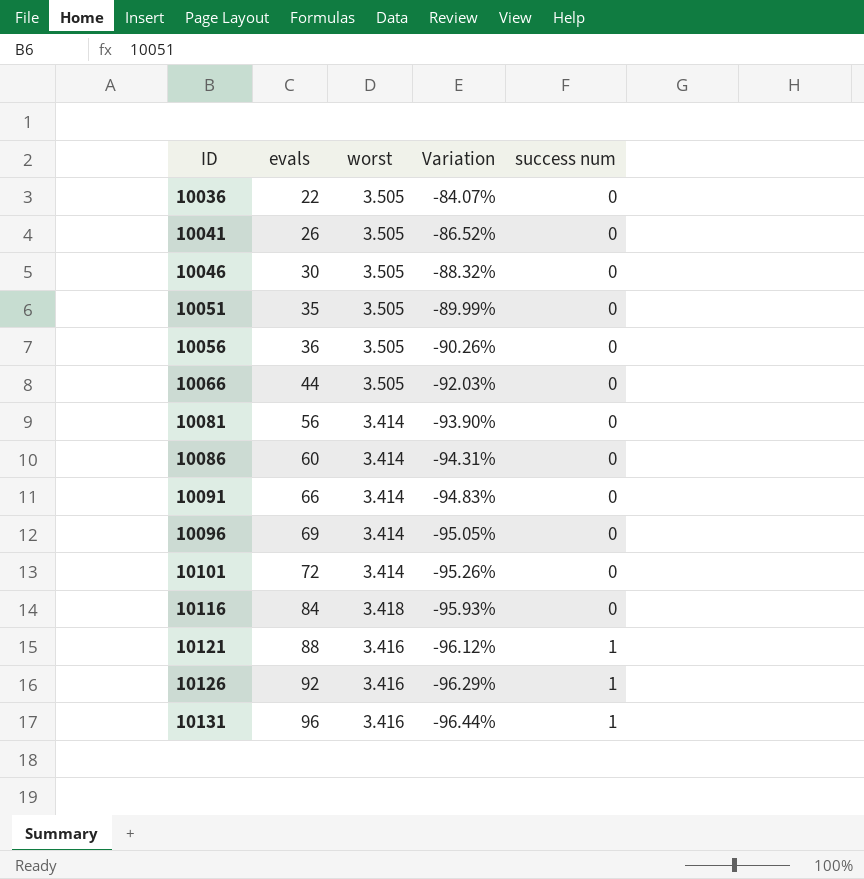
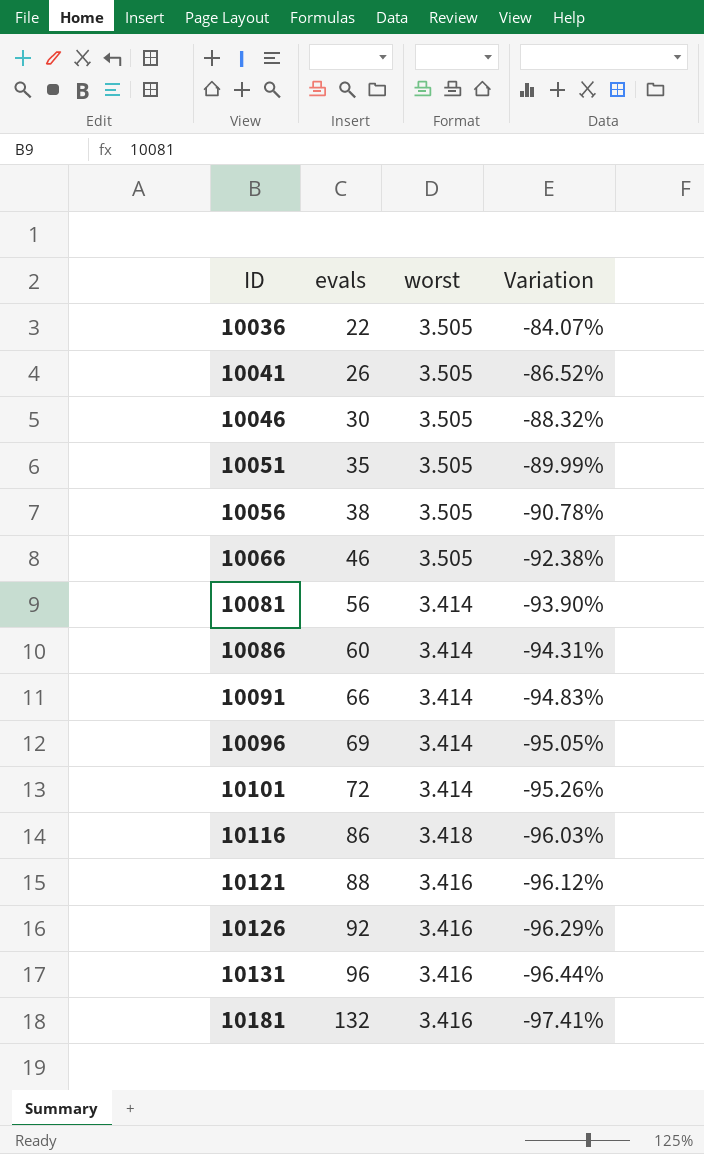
column success num | position: 5 -> none
10056 | evals: 36 -> 38
10056 | Variation: -90.26% -> -90.78%
10066 | evals: 44 -> 46
10066 | Variation: -92.03% -> -92.38%
10116 | evals: 84 -> 86
10116 | Variation: -95.93% -> -96.03%
row 10181: none -> 132 | 3.416 | -97.41%

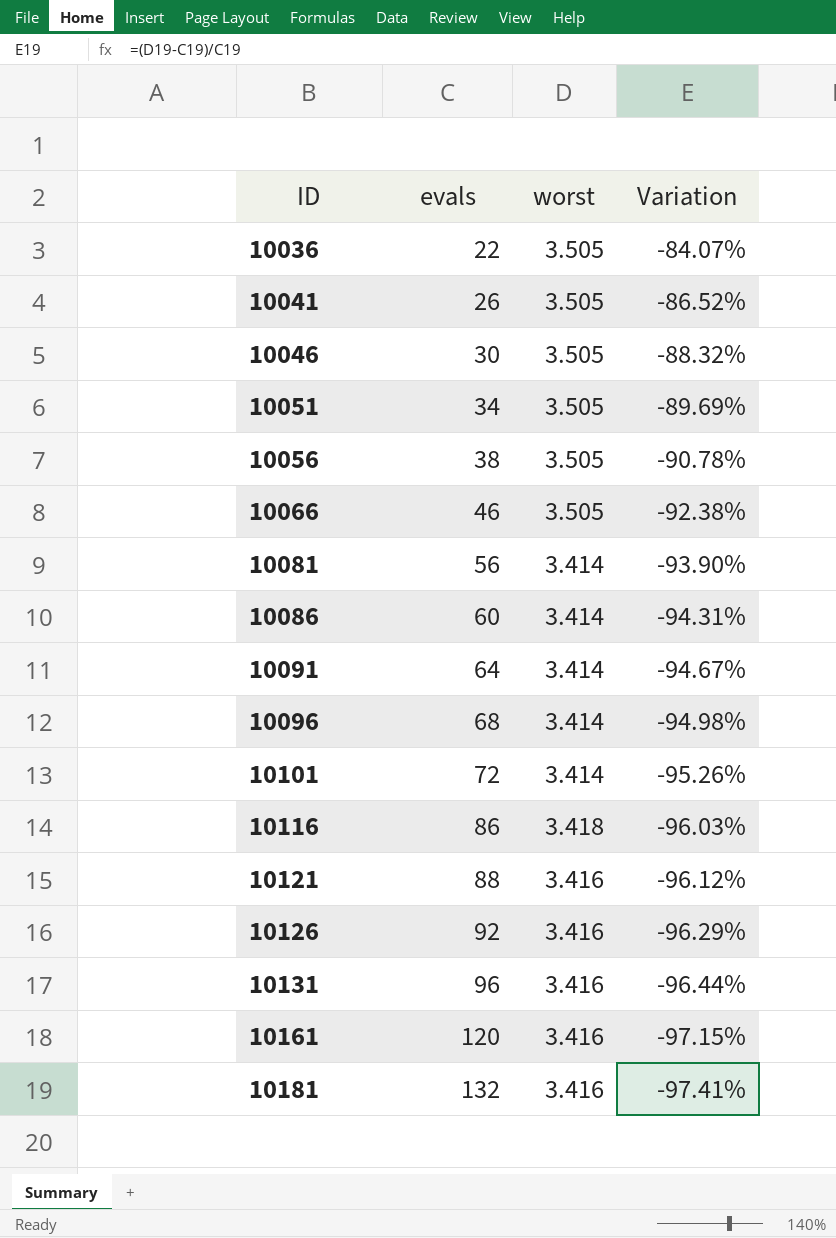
10051 | evals: 35 -> 34
10051 | Variation: -89.99% -> -89.69%
10091 | evals: 66 -> 64
10091 | Variation: -94.83% -> -94.67%
10096 | evals: 69 -> 68
10096 | Variation: -95.05% -> -94.98%
row 10161: none -> 120 | 3.416 | -97.15%

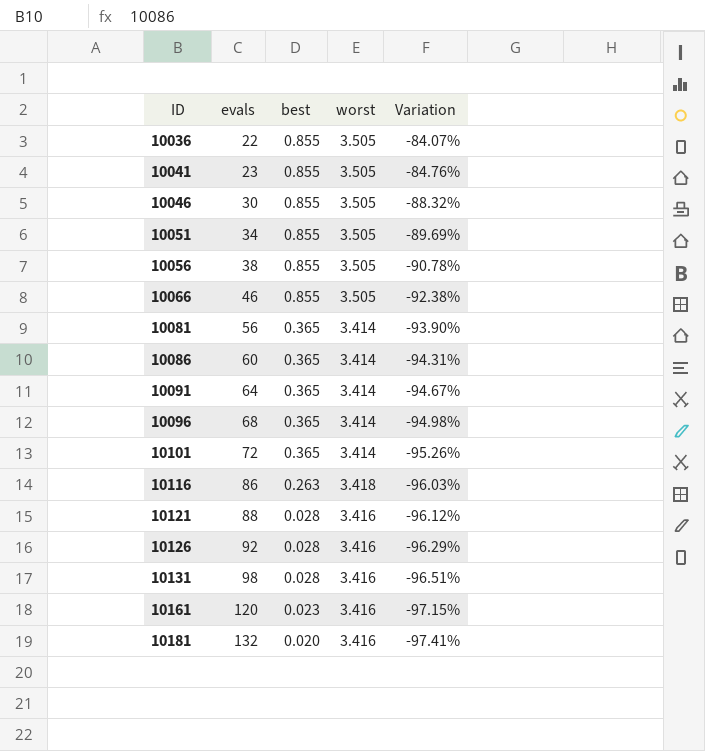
column best | position: none -> 3
10041 | evals: 26 -> 23
10041 | Variation: -86.52% -> -84.76%
10131 | evals: 96 -> 98
10131 | Variation: -96.44% -> -96.51%

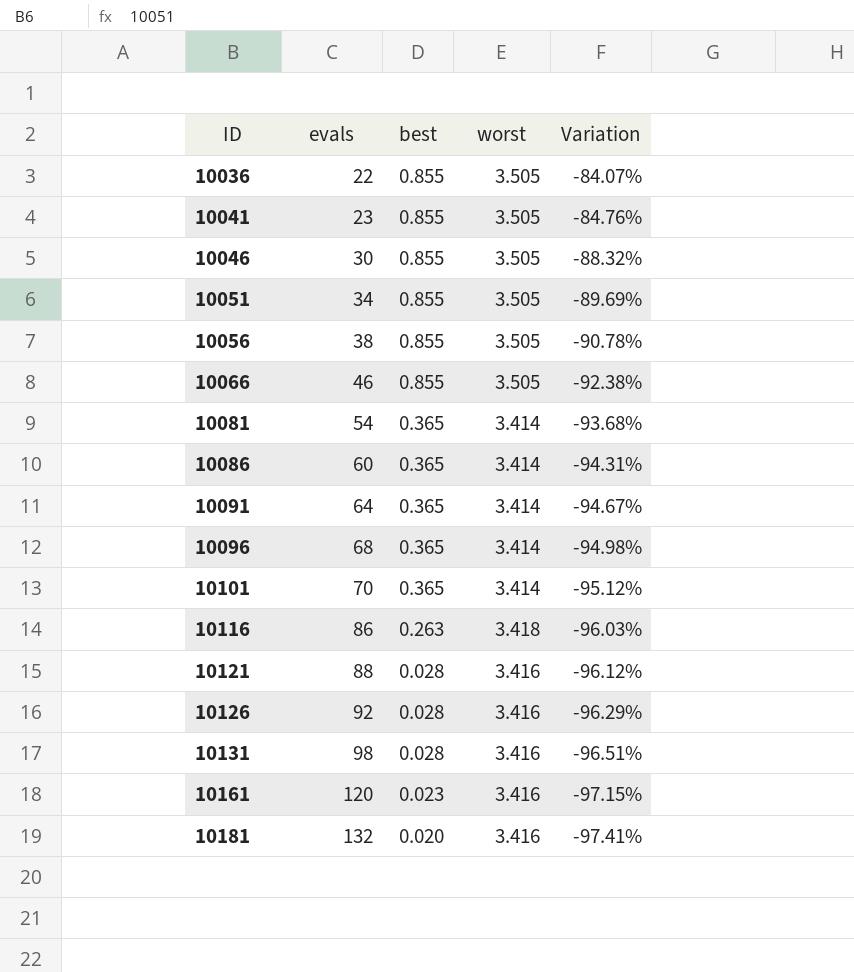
10081 | evals: 56 -> 54
10081 | Variation: -93.90% -> -93.68%
10101 | evals: 72 -> 70
10101 | Variation: -95.26% -> -95.12%

